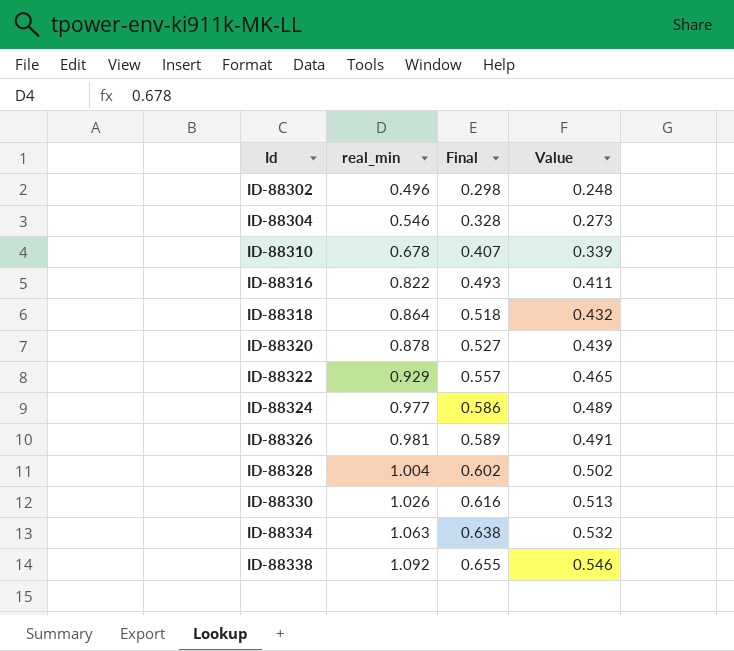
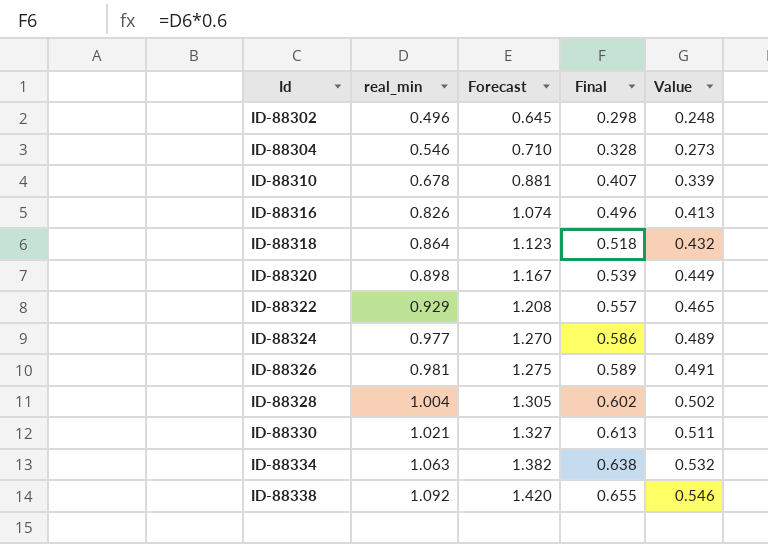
column Forecast | formula: none -> [real_min] * 1.3
ID-88316 | real_min: 0.822 -> 0.826
ID-88316 | Final: 0.493 -> 0.496
ID-88316 | Value: 0.411 -> 0.413
ID-88320 | real_min: 0.878 -> 0.898
ID-88320 | Final: 0.527 -> 0.539
ID-88320 | Value: 0.439 -> 0.449
ID-88330 | real_min: 1.026 -> 1.021
ID-88330 | Final: 0.616 -> 0.613
ID-88330 | Value: 0.513 -> 0.511

